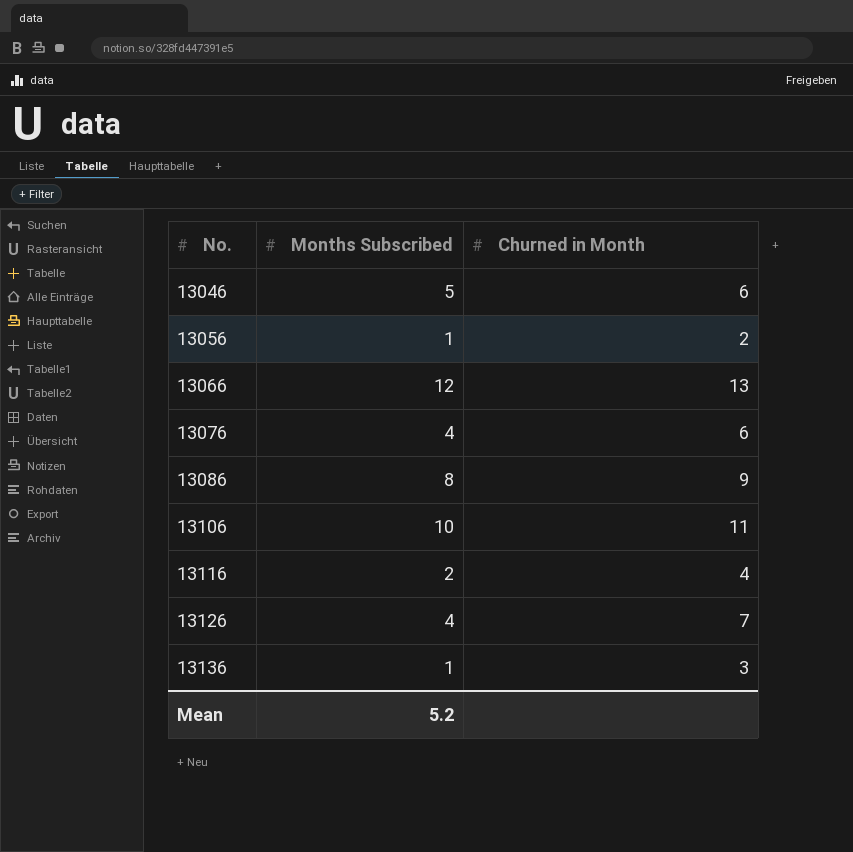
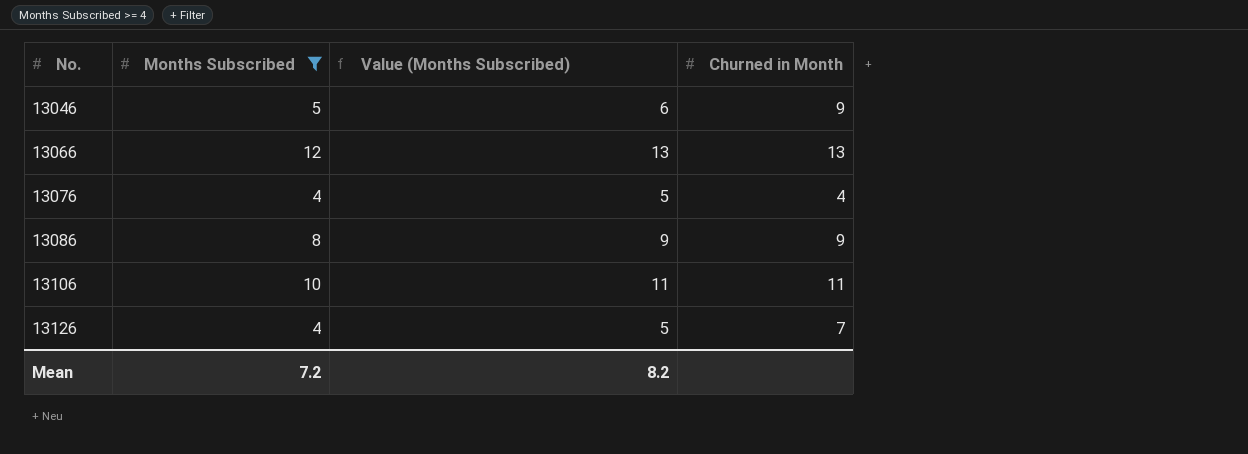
filter: none -> Months Subscribed >= 4
column Value (Months Subscribed) | formula: none -> [Months Subscribed] + 1
13046 | Churned in Month: 6 -> 9
13076 | Churned in Month: 6 -> 4
Mean | Months Subscribed: 5.2 -> 7.2

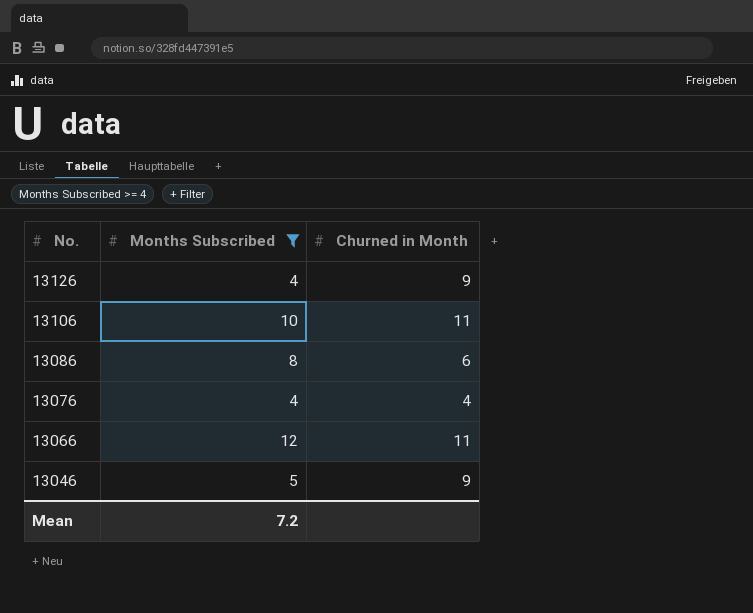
row order: No. ascending -> No. descending
column Value (Months Subscribed) | formula: [Months Subscribed] + 1 -> none
13126 | Churned in Month: 7 -> 9
13086 | Churned in Month: 9 -> 6
13066 | Churned in Month: 13 -> 11

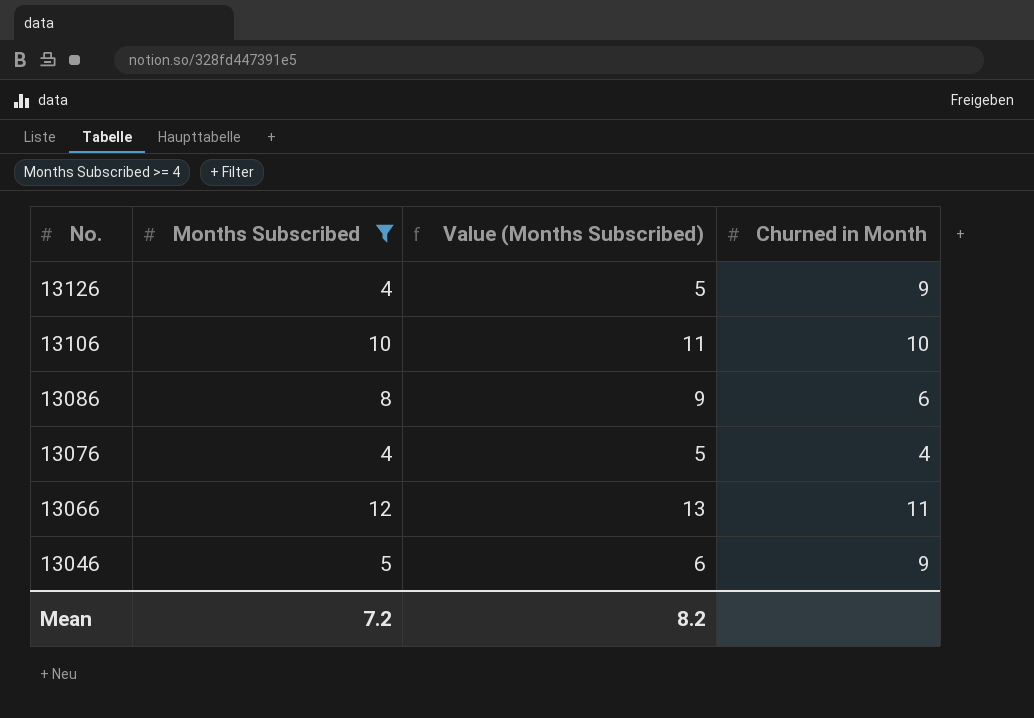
column Value (Months Subscribed) | formula: none -> [Months Subscribed] + 1
13106 | Churned in Month: 11 -> 10

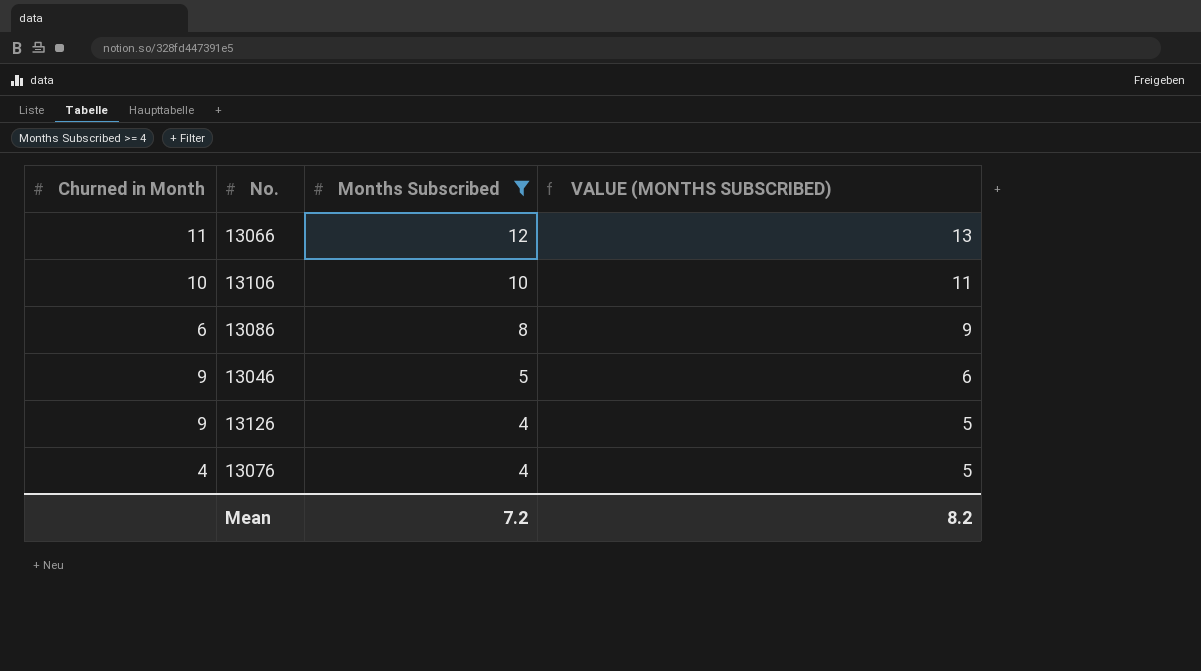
row order: No. descending -> Months Subscribed descending
column Churned in Month | position: 4 -> 1
column name: Value (Months Subscribed) -> VALUE (MONTHS SUBSCRIBED)

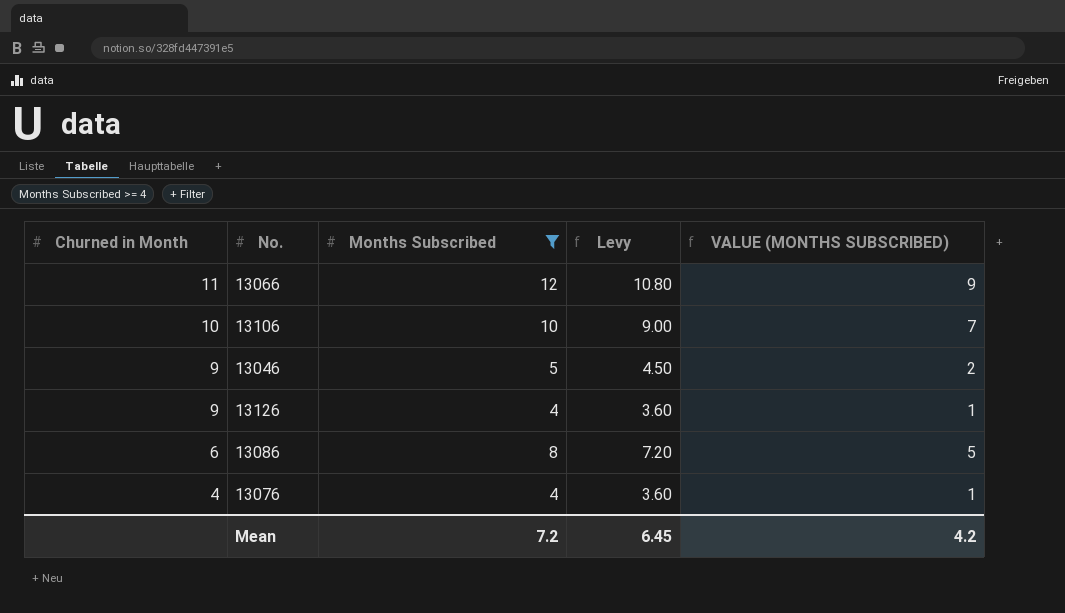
row order: Months Subscribed descending -> Churned in Month descending
column Levy | formula: none -> [Months Subscribed] * 0.9
column VALUE (MONTHS SUBSCRIBED) | formula: [Months Subscribed] + 1 -> [Months Subscribed] - 3
Mean | VALUE (MONTHS SUBSCRIBED): 8.2 -> 4.2

